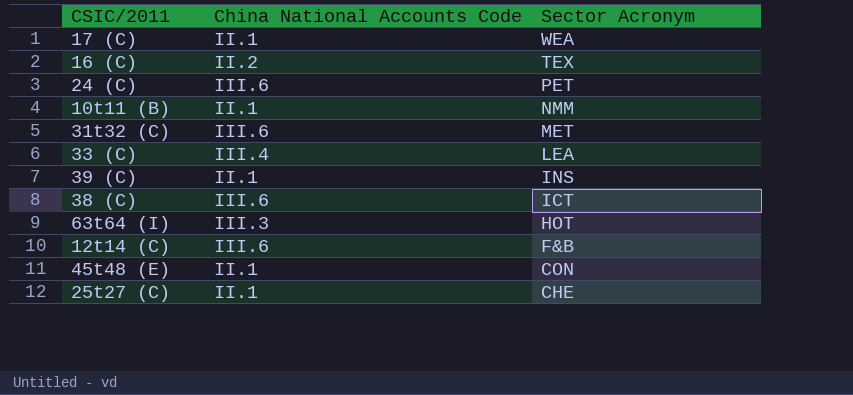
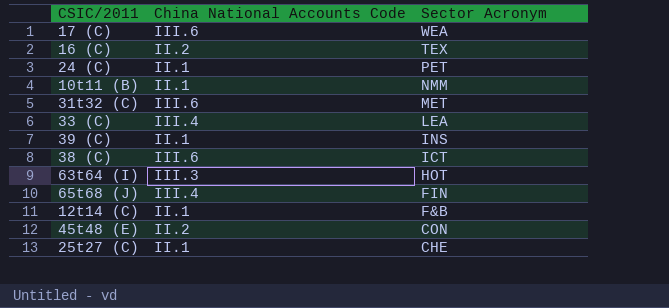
17 (C) | China National Accounts Code: II.1 -> III.6
24 (C) | China National Accounts Code: III.6 -> II.1
row 65t68 (J): none -> III.4 | FIN
12t14 (C) | China National Accounts Code: III.6 -> II.1
45t48 (E) | China National Accounts Code: II.1 -> II.2

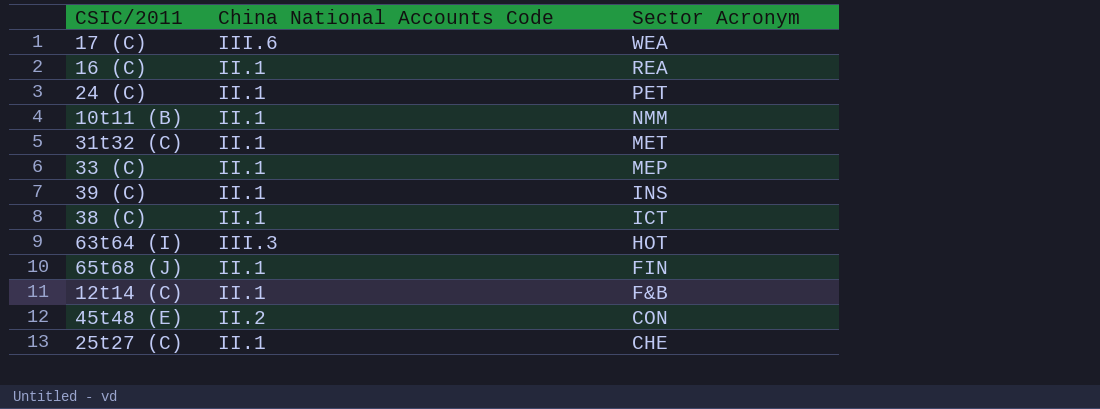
16 (C) | China National Accounts Code: II.2 -> II.1
16 (C) | Sector Acronym: TEX -> REA
31t32 (C) | China National Accounts Code: III.6 -> II.1
33 (C) | China National Accounts Code: III.4 -> II.1
33 (C) | Sector Acronym: LEA -> MEP
38 (C) | China National Accounts Code: III.6 -> II.1
65t68 (J) | China National Accounts Code: III.4 -> II.1

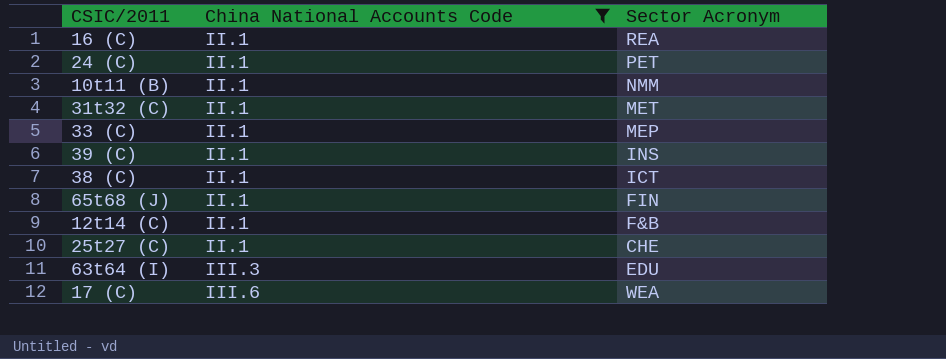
filter: none -> China National Accounts Code != II.2
row order: Sector Acronym descending -> China National Accounts Code ascending
63t64 (I) | Sector Acronym: HOT -> EDU

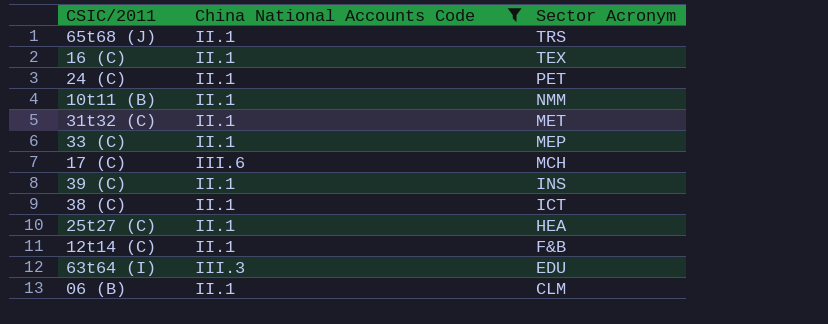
row order: China National Accounts Code ascending -> Sector Acronym descending
65t68 (J) | Sector Acronym: FIN -> TRS
16 (C) | Sector Acronym: REA -> TEX
17 (C) | Sector Acronym: WEA -> MCH
25t27 (C) | Sector Acronym: CHE -> HEA
row 06 (B): none -> II.1 | CLM

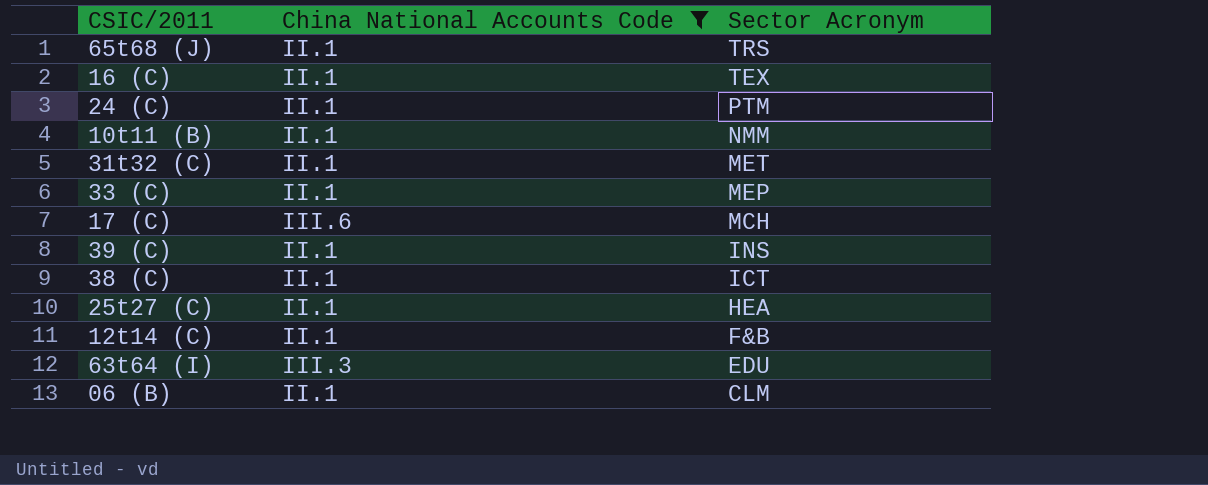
24 (C) | Sector Acronym: PET -> PTM

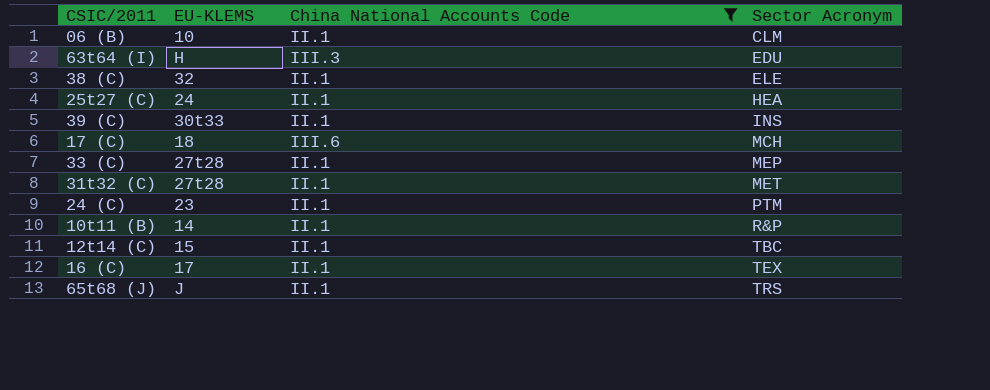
row order: Sector Acronym descending -> Sector Acronym ascending
column EU-KLEMS | position: none -> 2
38 (C) | Sector Acronym: ICT -> ELE
10t11 (B) | Sector Acronym: NMM -> R&P
12t14 (C) | Sector Acronym: F&B -> TBC

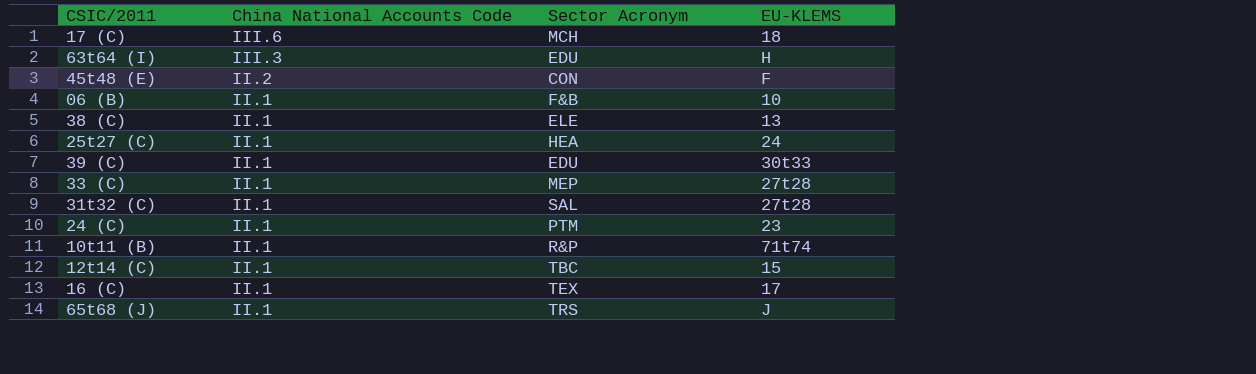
filter: China National Accounts Code != II.2 -> none
row order: Sector Acronym ascending -> China National Accounts Code descending
column EU-KLEMS | position: 2 -> 4
06 (B) | Sector Acronym: CLM -> F&B
38 (C) | EU-KLEMS: 32 -> 13
39 (C) | Sector Acronym: INS -> EDU
31t32 (C) | Sector Acronym: MET -> SAL
10t11 (B) | EU-KLEMS: 14 -> 71t74

